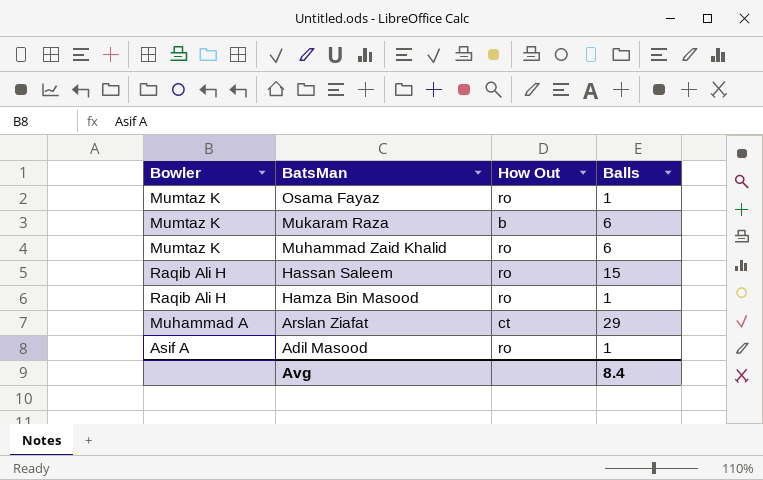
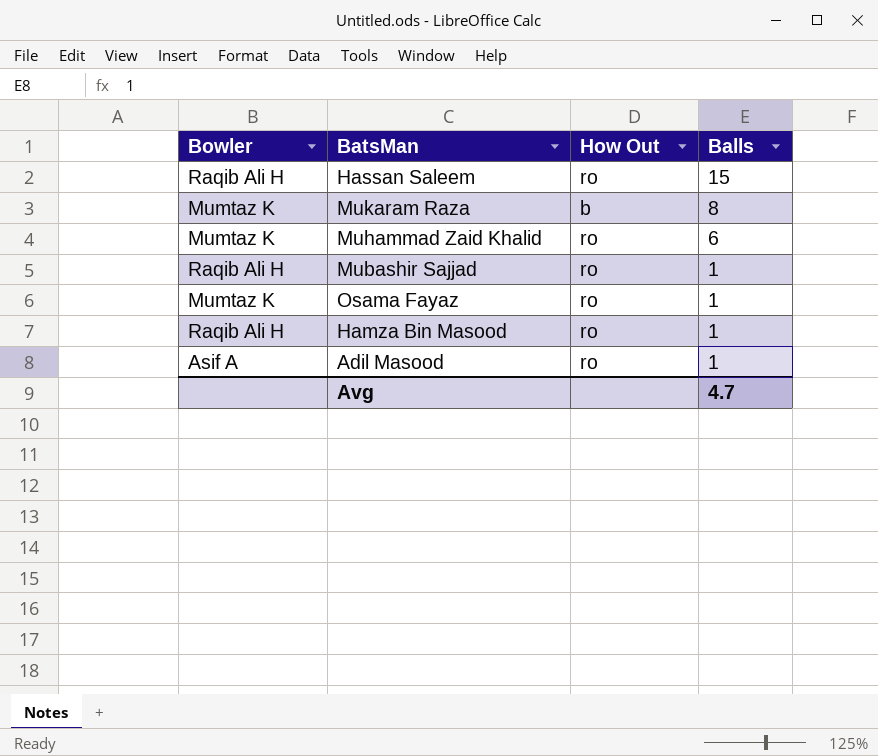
row order: BatsMan descending -> Balls descending
row Arslan Ziafat: Muhammad A | ct | 29 -> none
Mukaram Raza | Balls: 6 -> 8
row Mubashir Sajjad: none -> Raqib Ali H | ro | 1
Avg | Balls: 8.4 -> 4.7

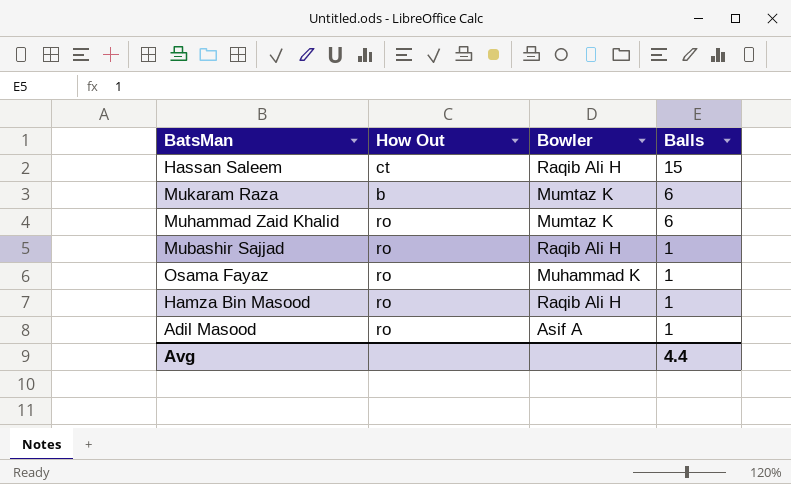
column Bowler | position: 1 -> 3
Hassan Saleem | How Out: ro -> ct
Mukaram Raza | Balls: 8 -> 6
Osama Fayaz | Bowler: Mumtaz K -> Muhammad K
Avg | Balls: 4.7 -> 4.4

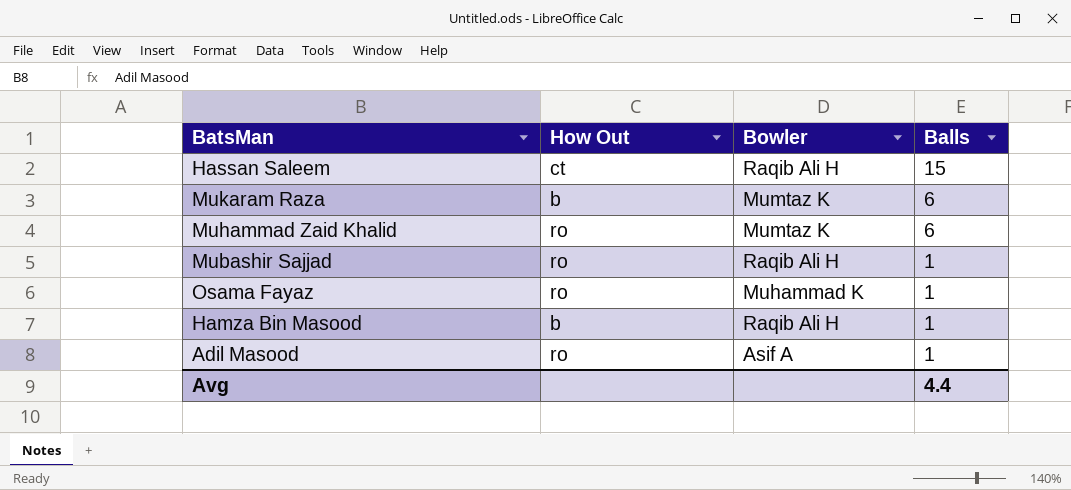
Hamza Bin Masood | How Out: ro -> b

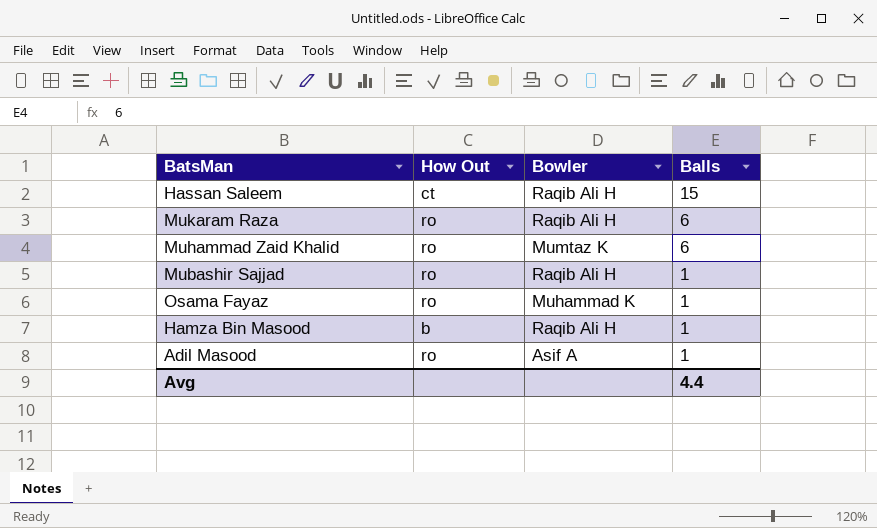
Mukaram Raza | How Out: b -> ro
Mukaram Raza | Bowler: Mumtaz K -> Raqib Ali H

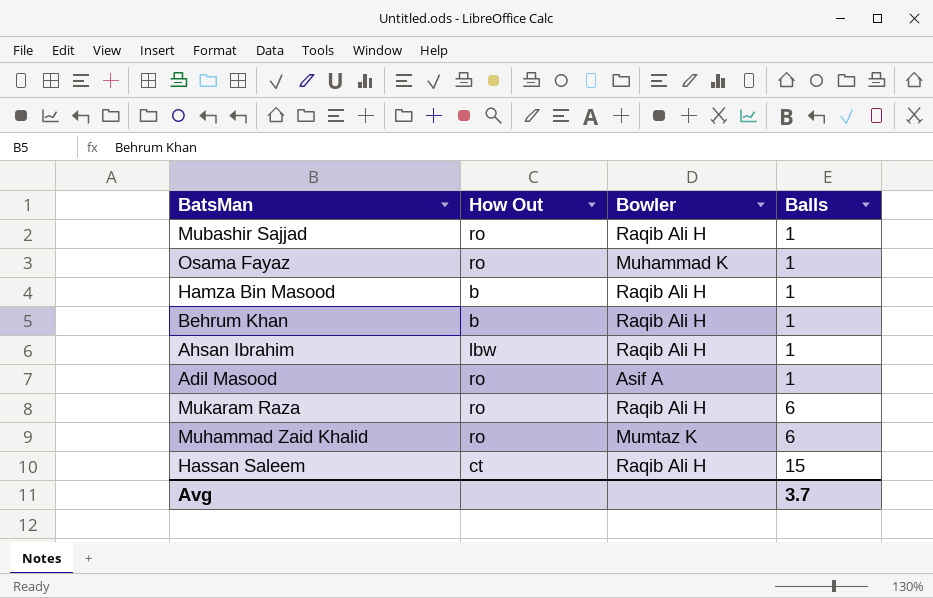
row order: Balls descending -> Balls ascending
row Behrum Khan: none -> b | Raqib Ali H | 1
row Ahsan Ibrahim: none -> lbw | Raqib Ali H | 1
Avg | Balls: 4.4 -> 3.7

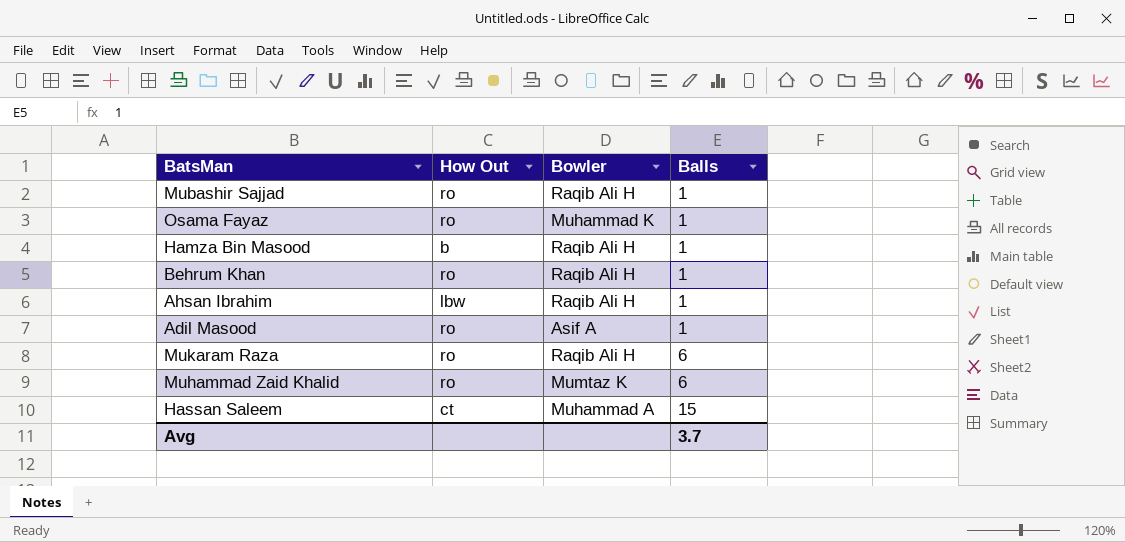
Behrum Khan | How Out: b -> ro
Hassan Saleem | Bowler: Raqib Ali H -> Muhammad A

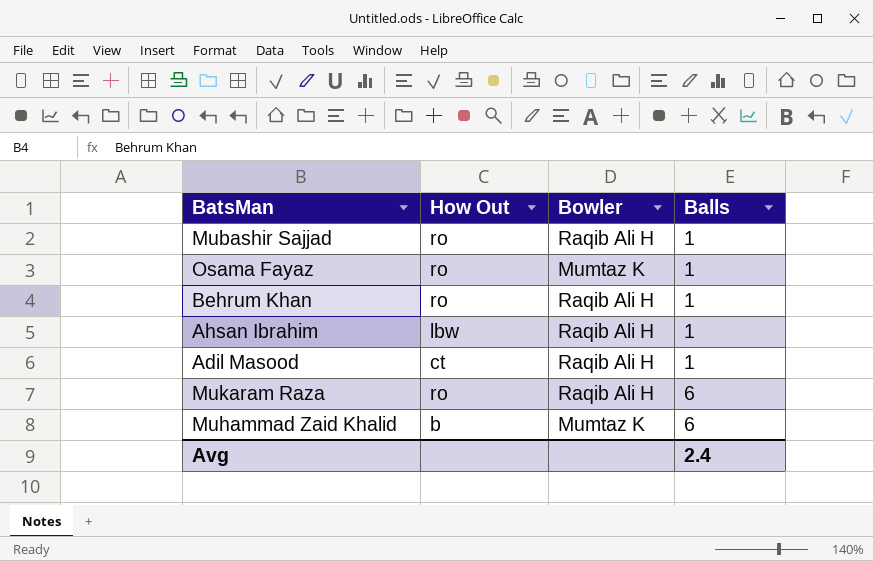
row Hamza Bin Masood: b | Raqib Ali H | 1 -> none
row Hassan Saleem: ct | Muhammad A | 15 -> none
Osama Fayaz | Bowler: Muhammad K -> Mumtaz K
Adil Masood | How Out: ro -> ct
Adil Masood | Bowler: Asif A -> Raqib Ali H
Muhammad Zaid Khalid | How Out: ro -> b
Avg | Balls: 3.7 -> 2.4

